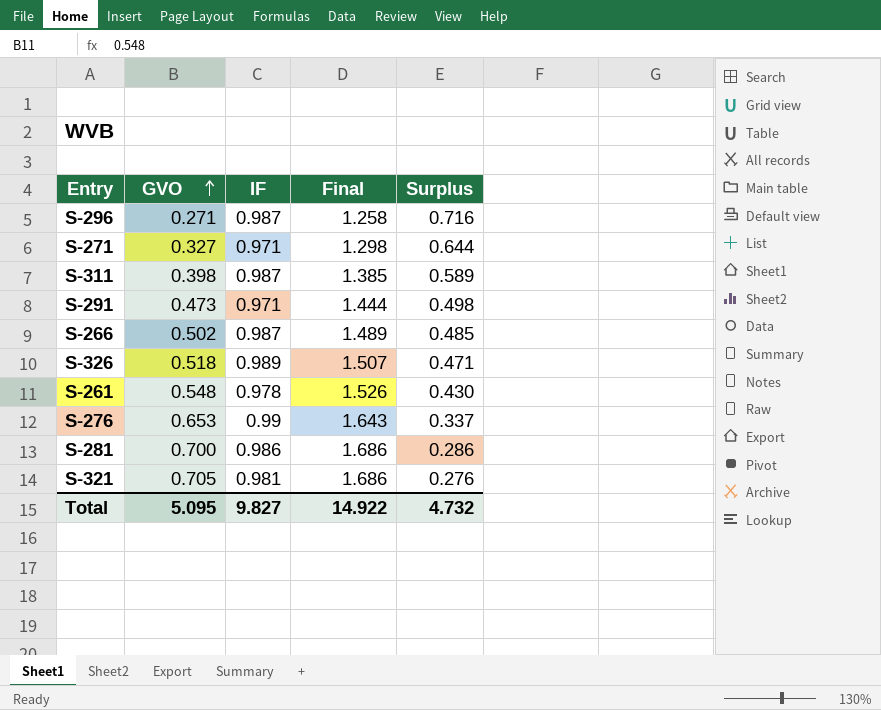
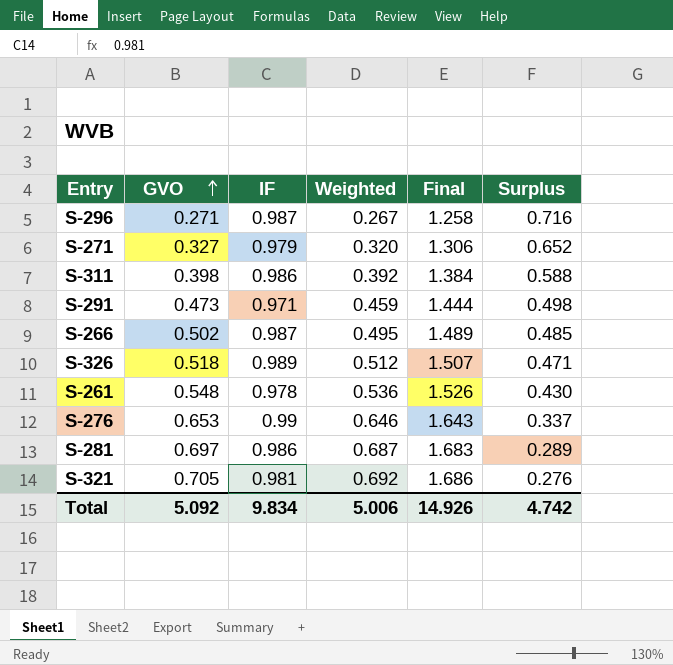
column Weighted | formula: none -> [GVO] * [IF]
S-271 | IF: 0.971 -> 0.979
S-271 | Final: 1.298 -> 1.306
S-271 | Surplus: 0.644 -> 0.652
S-311 | IF: 0.987 -> 0.986
S-311 | Final: 1.385 -> 1.384
S-311 | Surplus: 0.589 -> 0.588
S-281 | GVO: 0.700 -> 0.697
S-281 | Final: 1.686 -> 1.683
S-281 | Surplus: 0.286 -> 0.289
Total | GVO: 5.095 -> 5.092
Total | IF: 9.827 -> 9.834
Total | Final: 14.922 -> 14.926
Total | Surplus: 4.732 -> 4.742

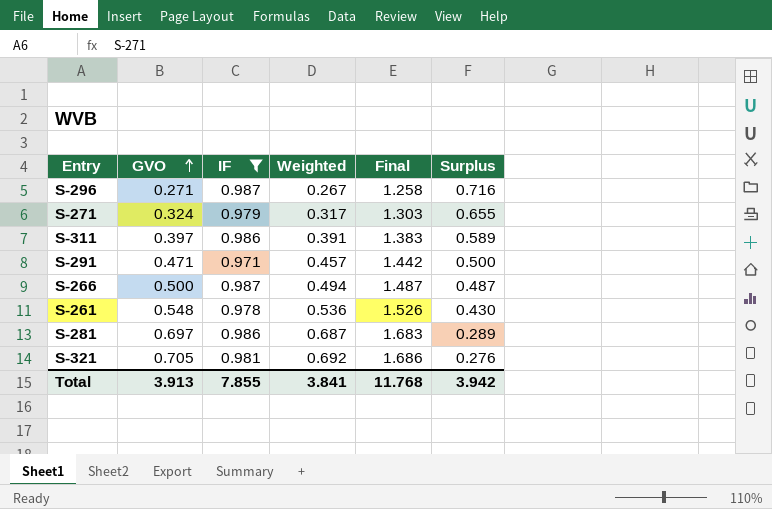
filter: none -> IF <= 0.987
S-271 | GVO: 0.327 -> 0.324
S-271 | Weighted: 0.320 -> 0.317
S-271 | Final: 1.306 -> 1.303
S-271 | Surplus: 0.652 -> 0.655
S-311 | GVO: 0.398 -> 0.397
S-311 | Weighted: 0.392 -> 0.391
S-311 | Final: 1.384 -> 1.383
S-311 | Surplus: 0.588 -> 0.589
S-291 | GVO: 0.473 -> 0.471
S-291 | Weighted: 0.459 -> 0.457
S-291 | Final: 1.444 -> 1.442
S-291 | Surplus: 0.498 -> 0.500
S-266 | GVO: 0.502 -> 0.500
S-266 | Weighted: 0.495 -> 0.494
S-266 | Final: 1.489 -> 1.487
S-266 | Surplus: 0.485 -> 0.487
Total | GVO: 5.092 -> 3.913
Total | IF: 9.834 -> 7.855
Total | Weighted: 5.006 -> 3.841
Total | Final: 14.926 -> 11.768
Total | Surplus: 4.742 -> 3.942

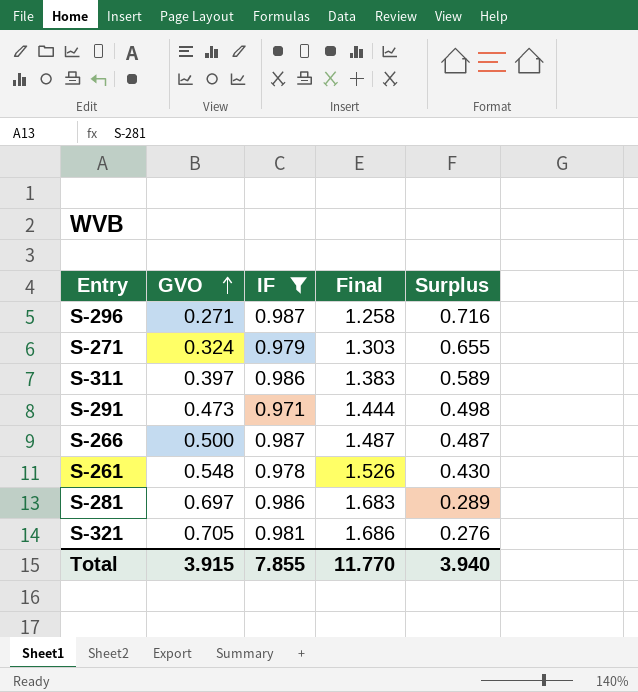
column Weighted | formula: [GVO] * [IF] -> none
S-291 | GVO: 0.471 -> 0.473
S-291 | Final: 1.442 -> 1.444
S-291 | Surplus: 0.500 -> 0.498
Total | GVO: 3.913 -> 3.915
Total | Final: 11.768 -> 11.770
Total | Surplus: 3.942 -> 3.940

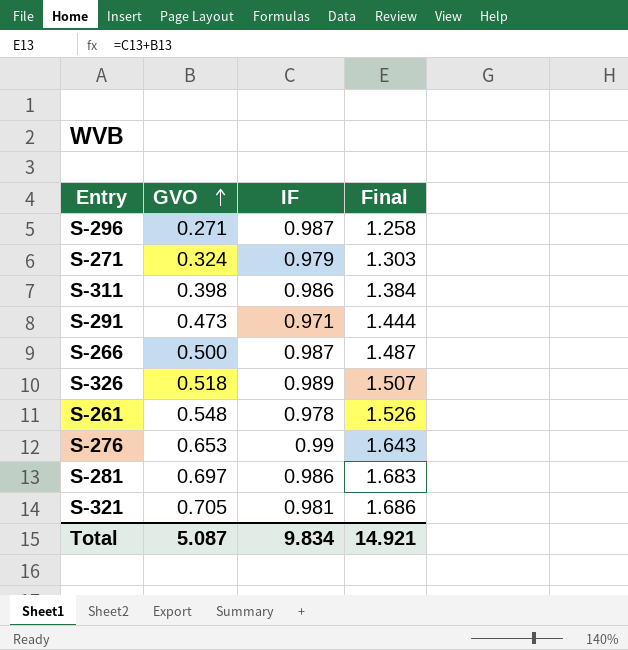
filter: IF <= 0.987 -> none
column Surplus | formula: [IF] - [GVO] -> none
S-311 | GVO: 0.397 -> 0.398
S-311 | Final: 1.383 -> 1.384
Total | GVO: 3.915 -> 5.087
Total | IF: 7.855 -> 9.834
Total | Final: 11.770 -> 14.921

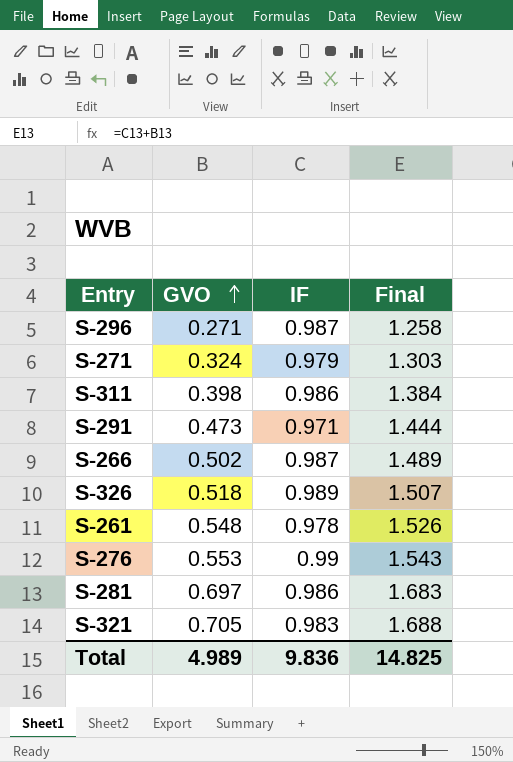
S-266 | GVO: 0.500 -> 0.502
S-266 | Final: 1.487 -> 1.489
S-276 | GVO: 0.653 -> 0.553
S-276 | Final: 1.643 -> 1.543
S-321 | IF: 0.981 -> 0.983
S-321 | Final: 1.686 -> 1.688
Total | GVO: 5.087 -> 4.989
Total | IF: 9.834 -> 9.836
Total | Final: 14.921 -> 14.825

